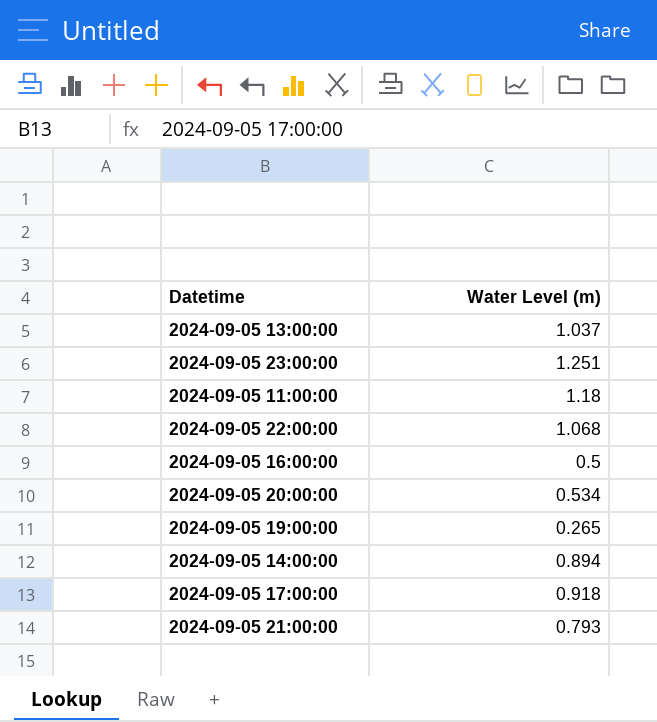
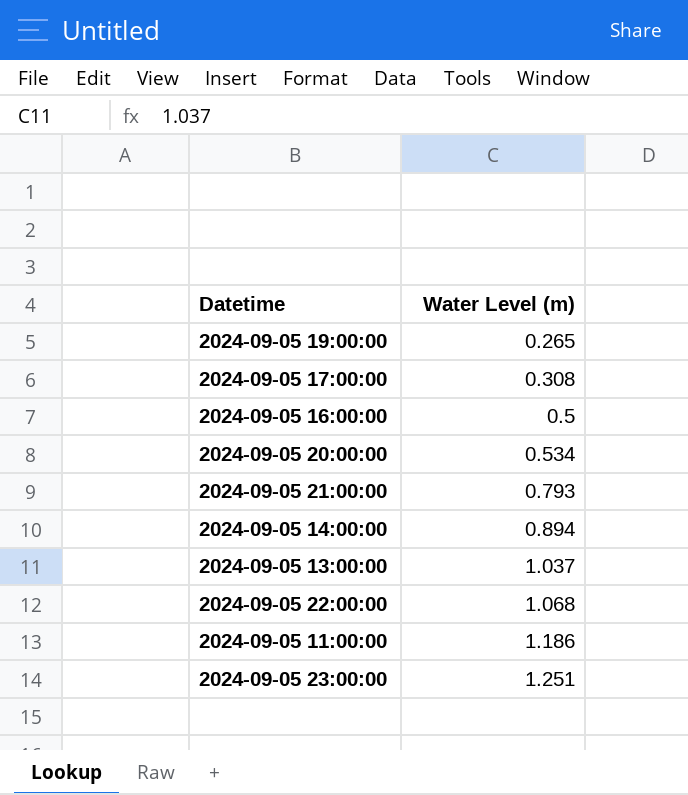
row order: none -> Water Level (m) ascending
2024-09-05 17:00:00 | Water Level (m): 0.918 -> 0.308
2024-09-05 11:00:00 | Water Level (m): 1.18 -> 1.186

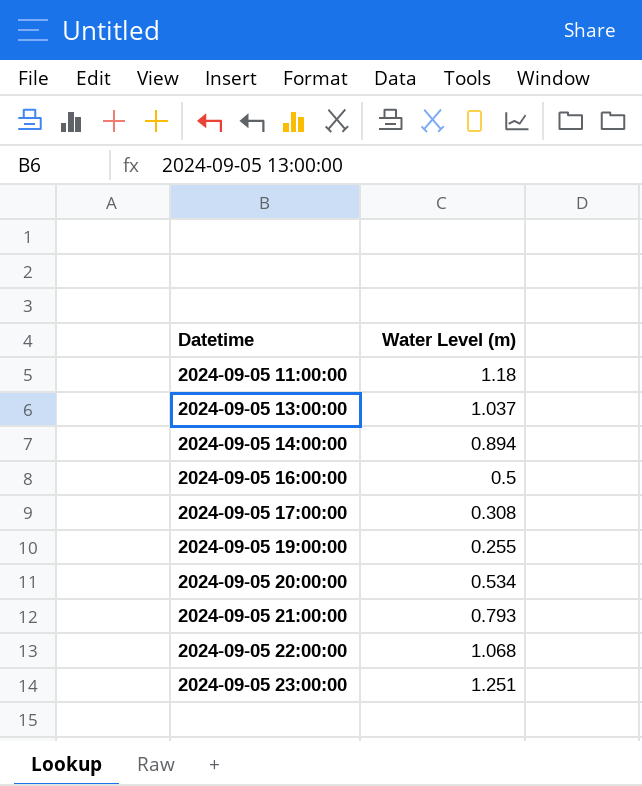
row order: Water Level (m) ascending -> Datetime ascending
2024-09-05 11:00:00 | Water Level (m): 1.186 -> 1.18
2024-09-05 19:00:00 | Water Level (m): 0.265 -> 0.255

